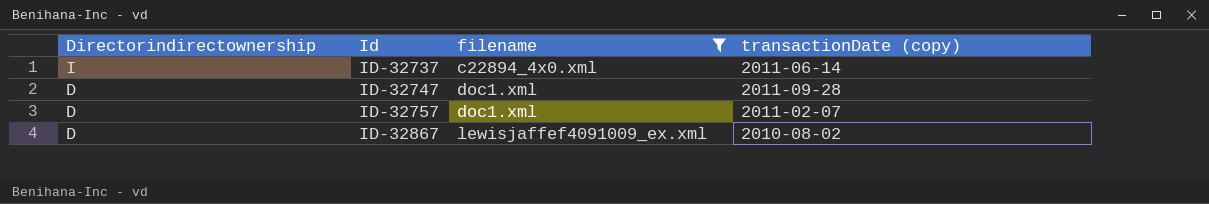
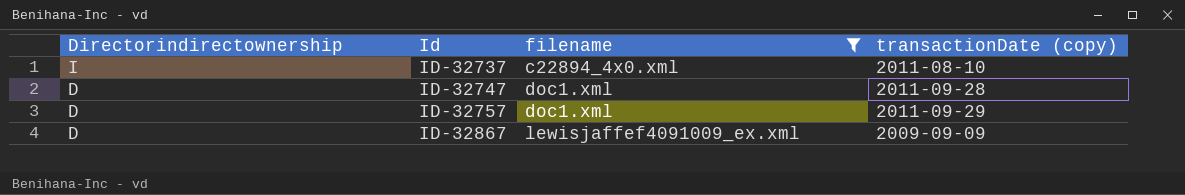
ID-32737 | transactionDate (copy): 2011-06-14 -> 2011-08-10
ID-32757 | transactionDate (copy): 2011-02-07 -> 2011-09-29
ID-32867 | transactionDate (copy): 2010-08-02 -> 2009-09-09

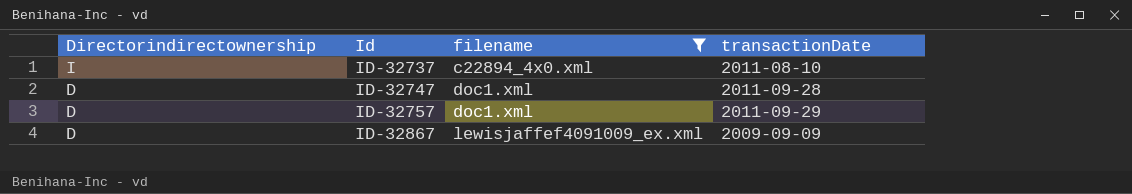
column name: transactionDate (copy) -> transactionDate

